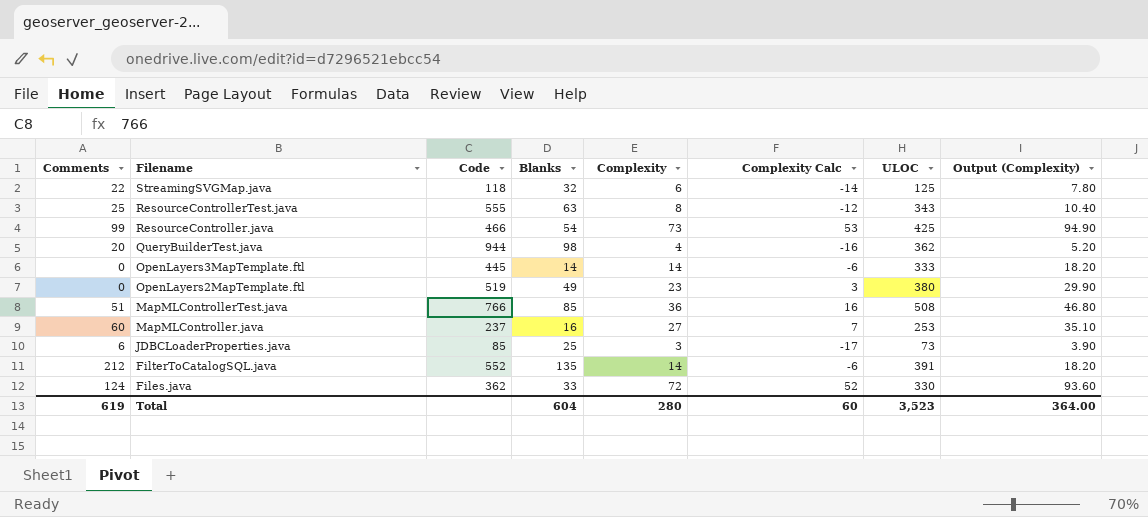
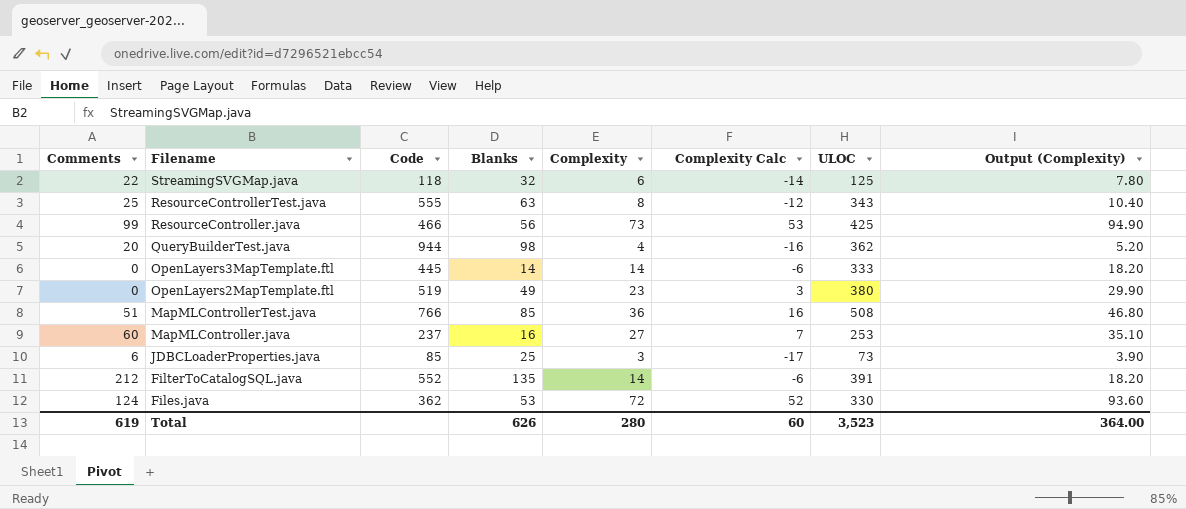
ResourceController.java | Blanks: 54 -> 56
Files.java | Blanks: 33 -> 53
Total | Blanks: 604 -> 626

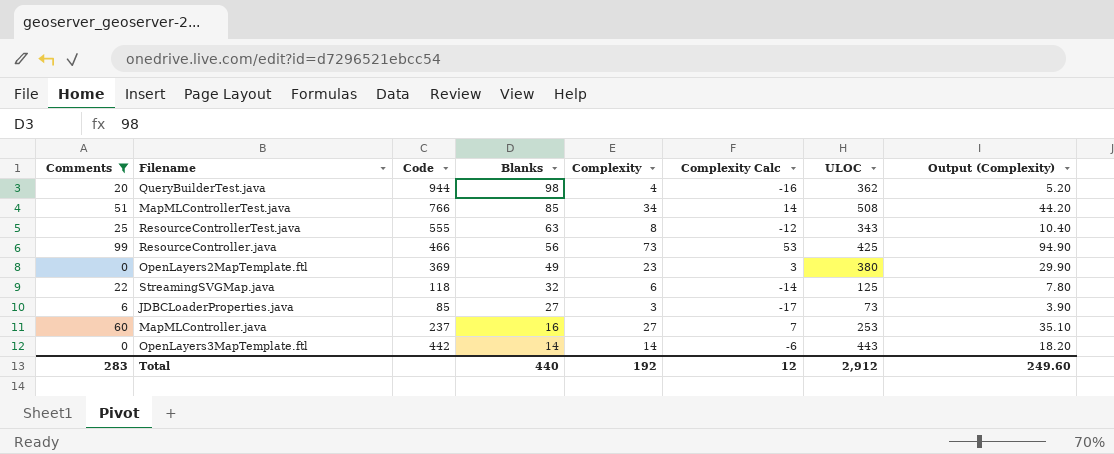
filter: none -> Comments <= 99
row order: Filename descending -> Blanks descending
MapMLControllerTest.java | Complexity: 36 -> 34
MapMLControllerTest.java | Complexity Calc: 16 -> 14
MapMLControllerTest.java | Output (Complexity): 46.80 -> 44.20
OpenLayers2MapTemplate.ftl | Code: 519 -> 369
JDBCLoaderProperties.java | Blanks: 25 -> 27
OpenLayers3MapTemplate.ftl | Code: 445 -> 442
OpenLayers3MapTemplate.ftl | ULOC: 333 -> 443
Total | Comments: 619 -> 283
Total | Blanks: 626 -> 440
Total | Complexity: 280 -> 192
Total | Complexity Calc: 60 -> 12
Total | ULOC: 3,523 -> 2,912
Total | Output (Complexity): 364.00 -> 249.60

